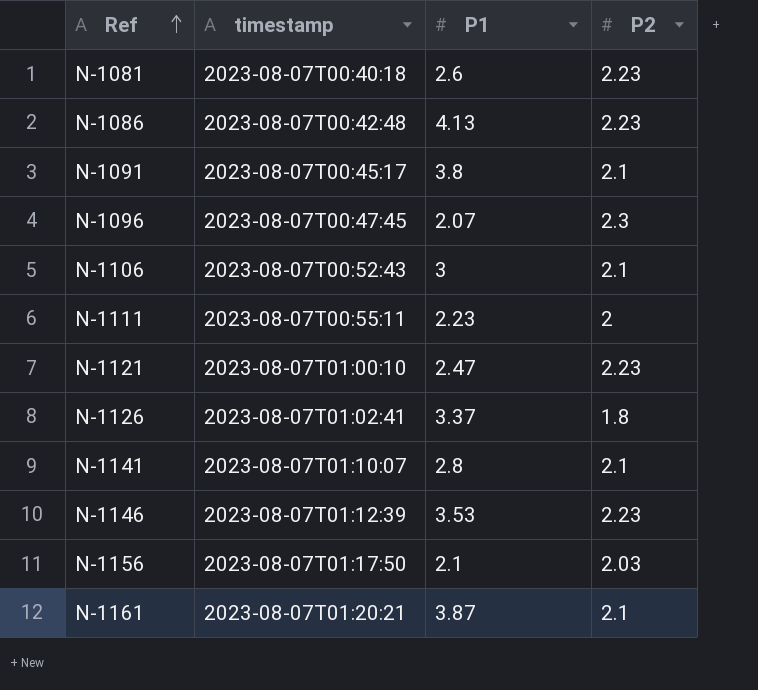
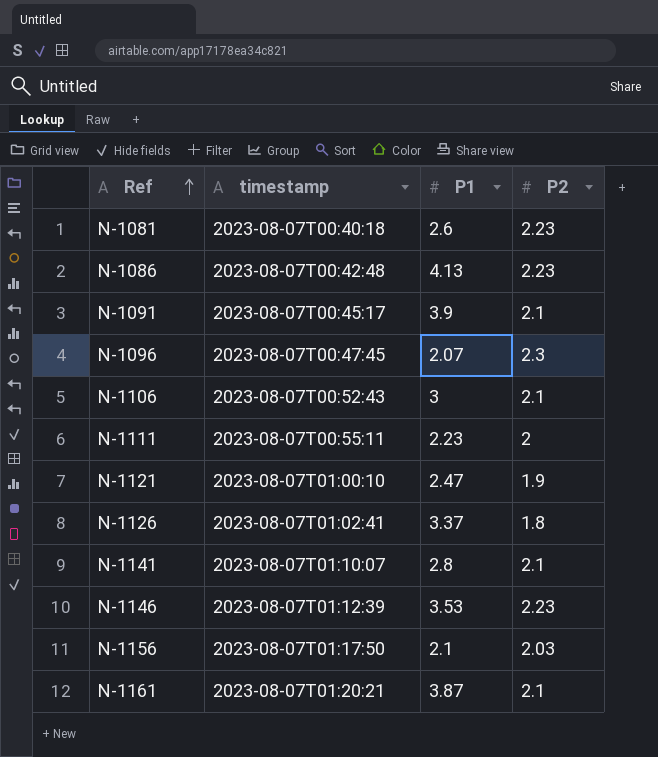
N-1091 | P1: 3.8 -> 3.9
N-1121 | P2: 2.23 -> 1.9

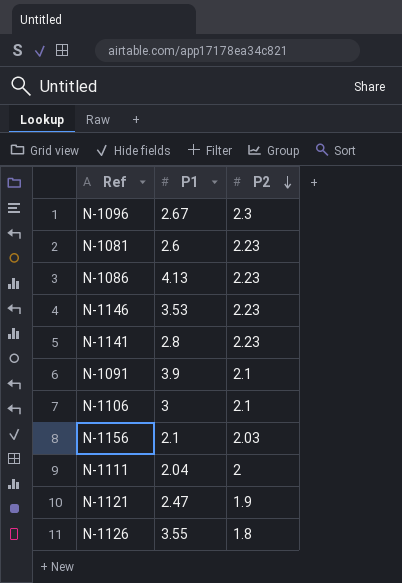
row order: Ref ascending -> P2 descending
column timestamp | position: 2 -> none
row N-1161: 2023-08-07T01:20:21 | 3.87 | 2.1 -> none
N-1096 | P1: 2.07 -> 2.67
N-1141 | P2: 2.1 -> 2.23
N-1111 | P1: 2.23 -> 2.04
N-1126 | P1: 3.37 -> 3.55

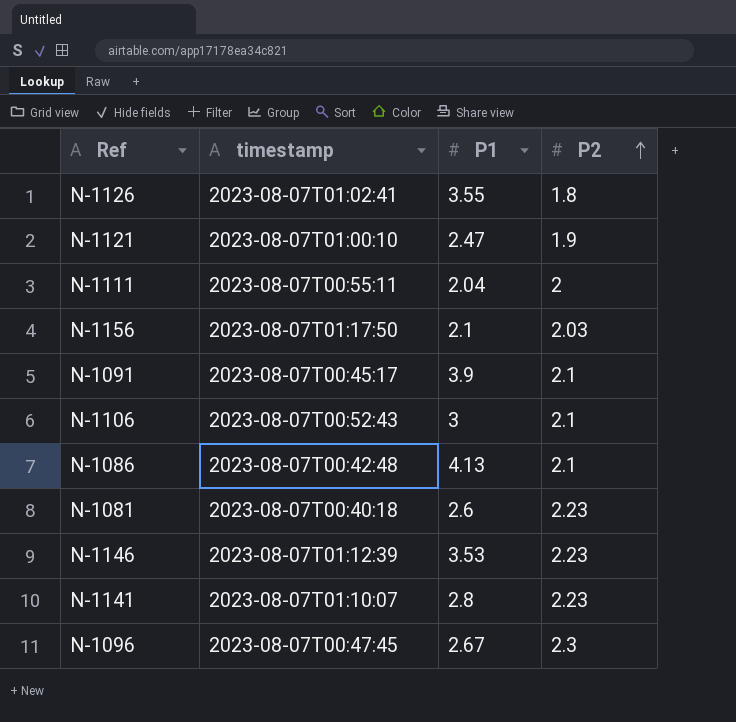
row order: P2 descending -> P2 ascending
column timestamp | position: none -> 2
N-1086 | P2: 2.23 -> 2.1

